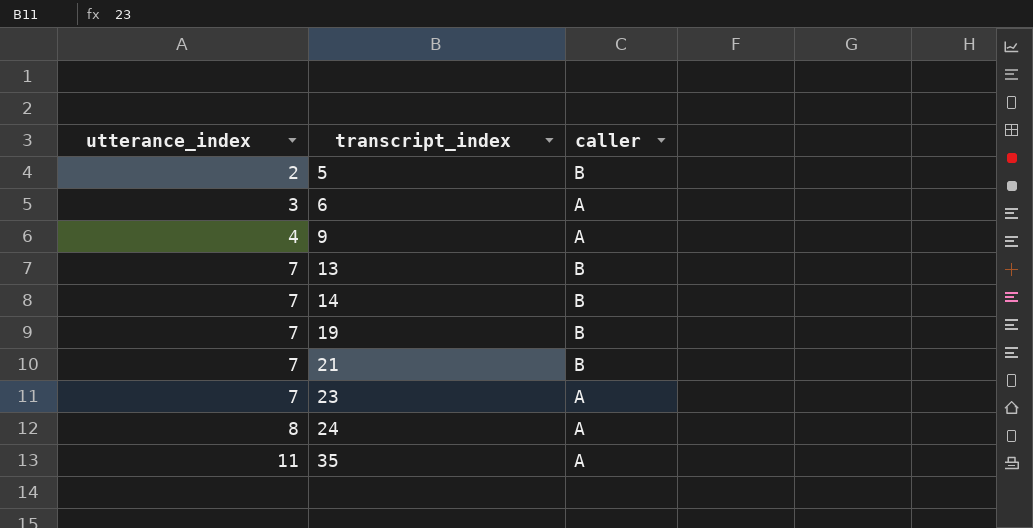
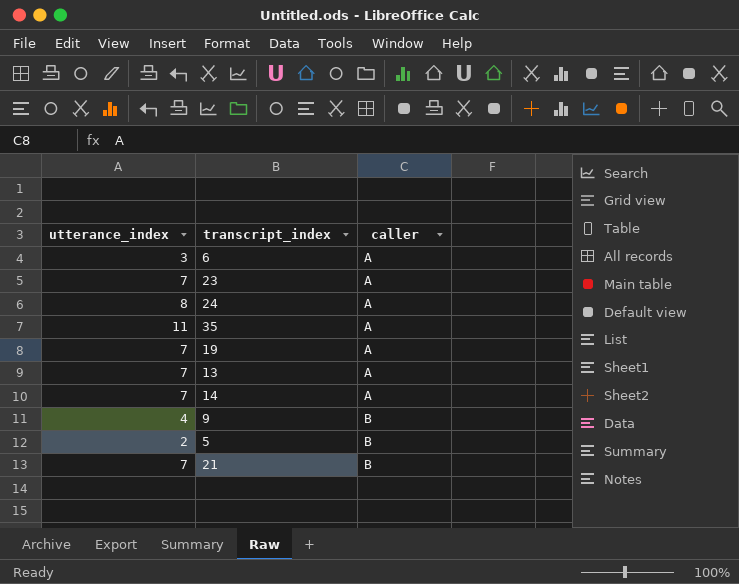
row order: utterance_index ascending -> caller ascending
19 | caller: B -> A
13 | caller: B -> A
14 | caller: B -> A
9 | caller: A -> B

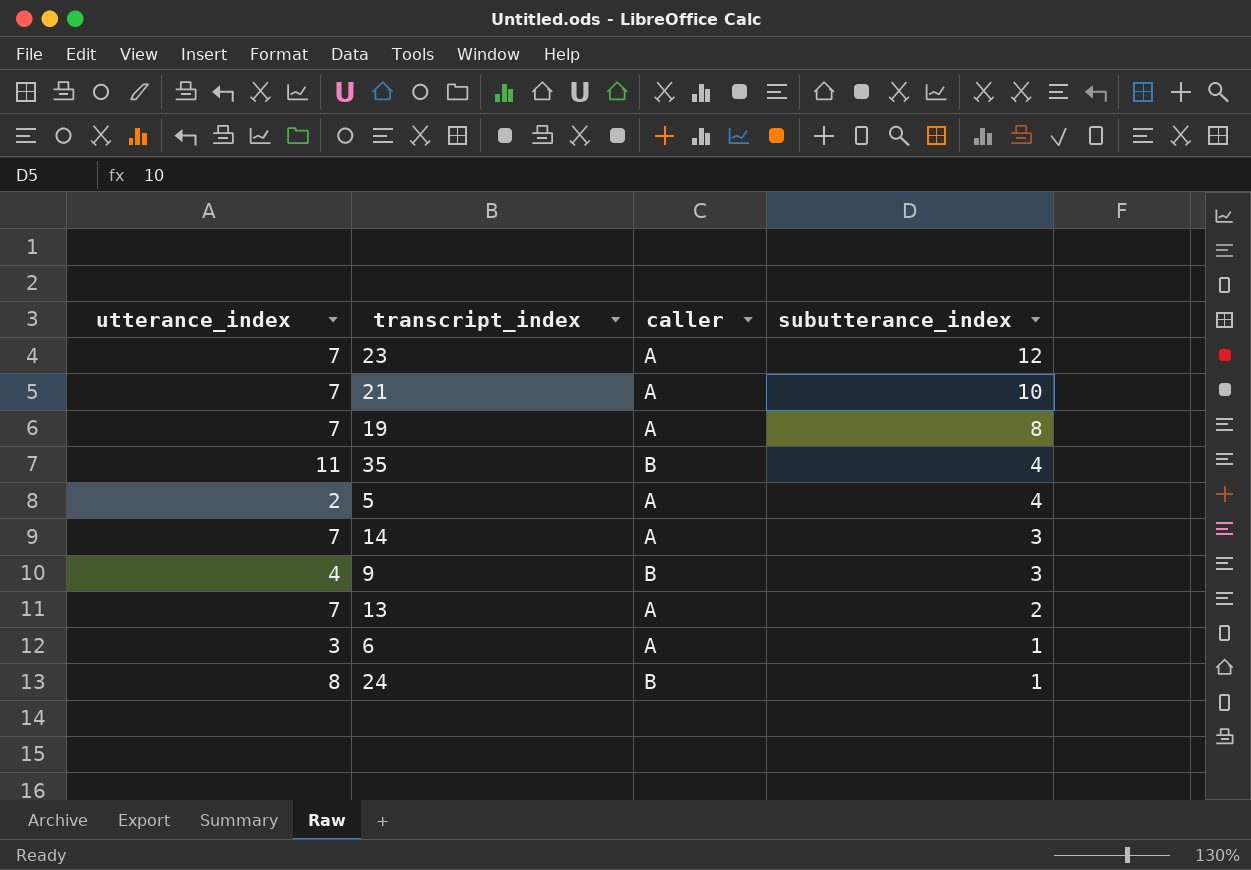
row order: caller ascending -> subutterance_index descending
column subutterance_index | position: none -> 4
21 | caller: B -> A
35 | caller: A -> B
5 | caller: B -> A
24 | caller: A -> B

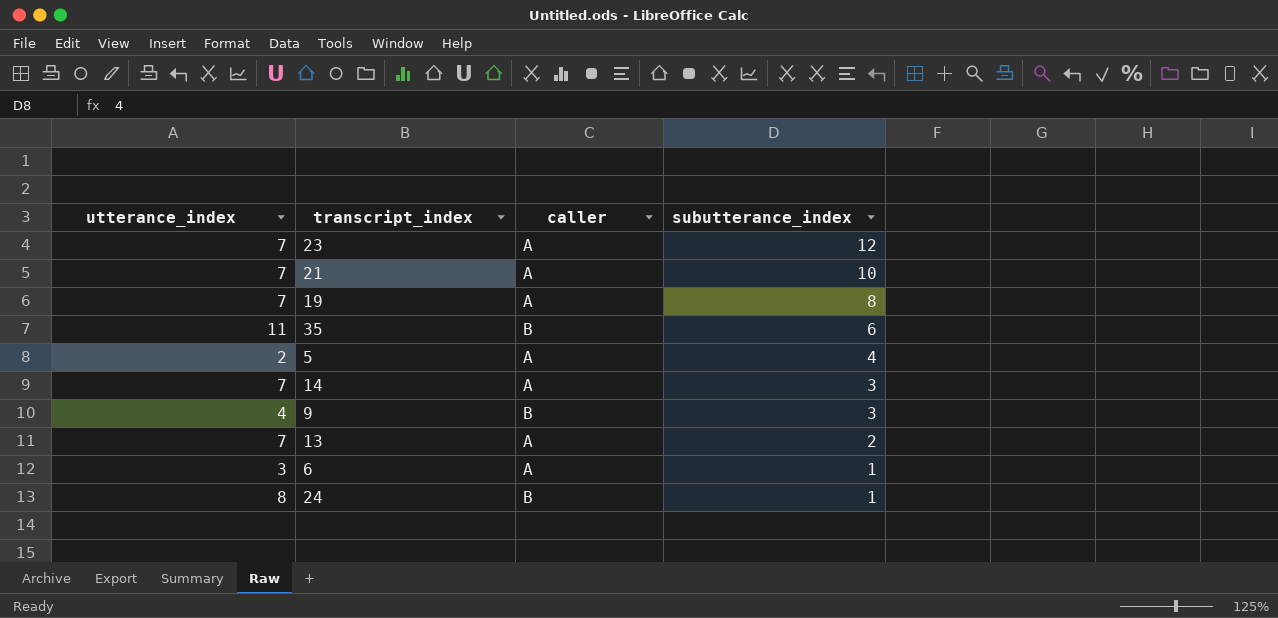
35 | subutterance_index: 4 -> 6

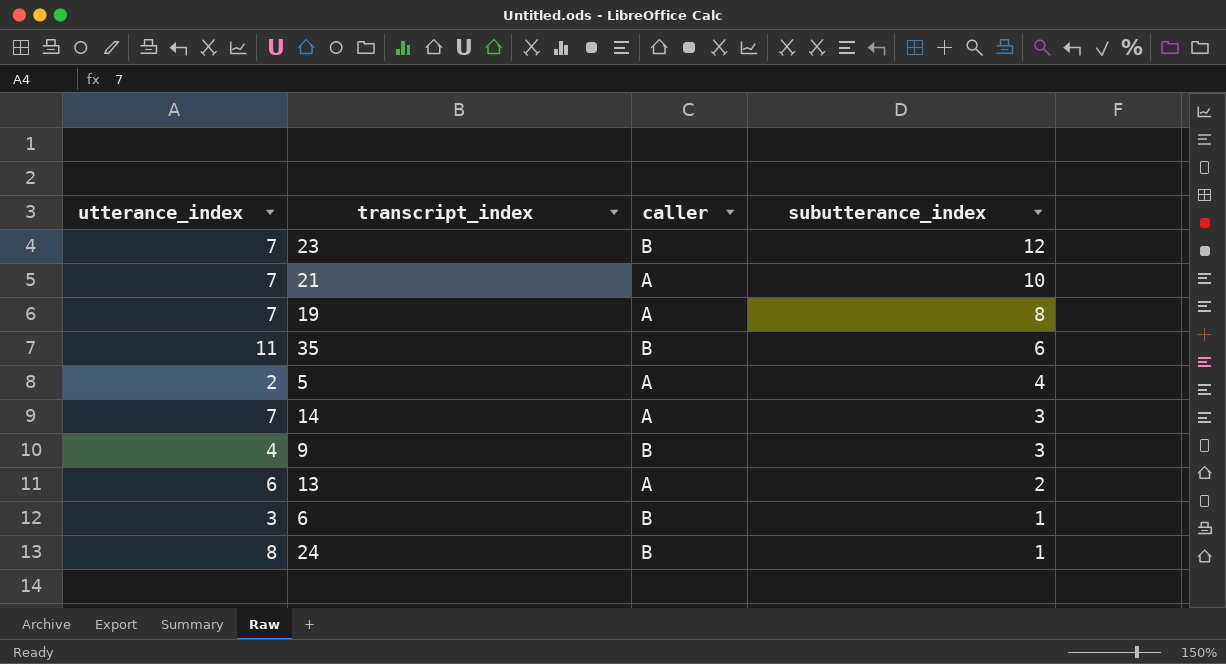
23 | caller: A -> B
13 | utterance_index: 7 -> 6
6 | caller: A -> B

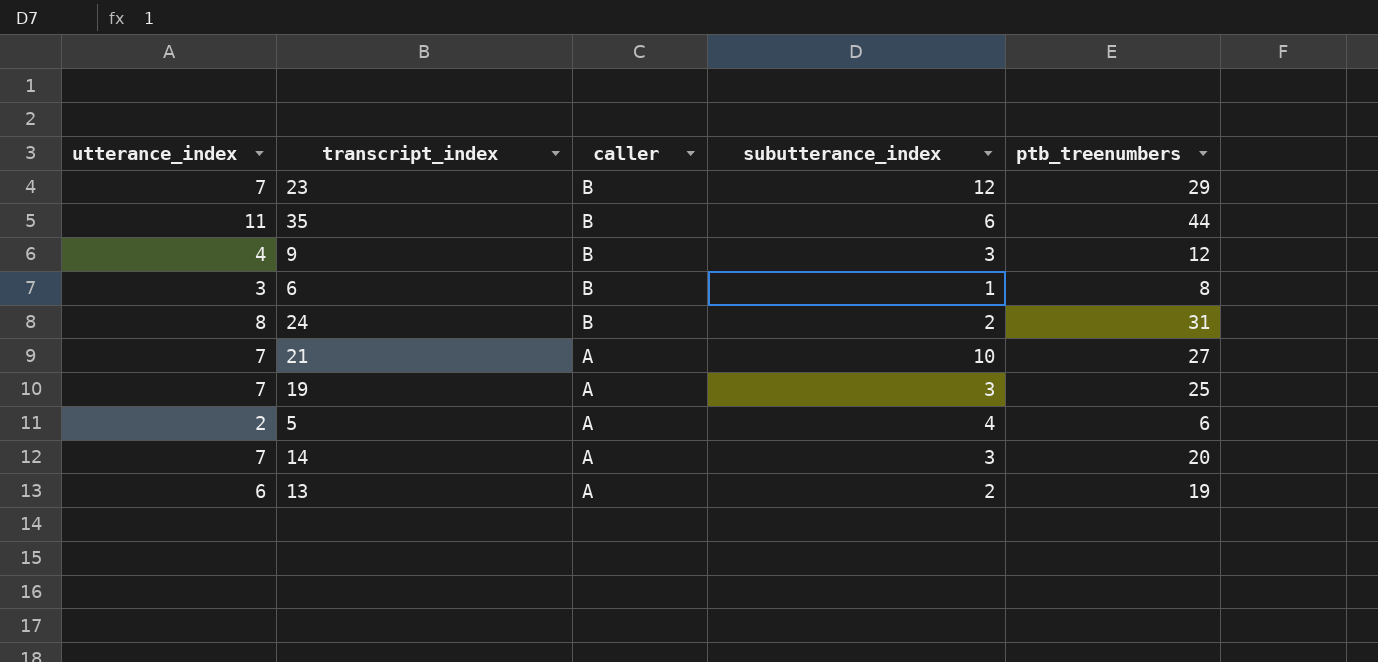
row order: subutterance_index descending -> caller descending
column ptb_treenumbers | position: none -> 5
24 | subutterance_index: 1 -> 2
19 | subutterance_index: 8 -> 3

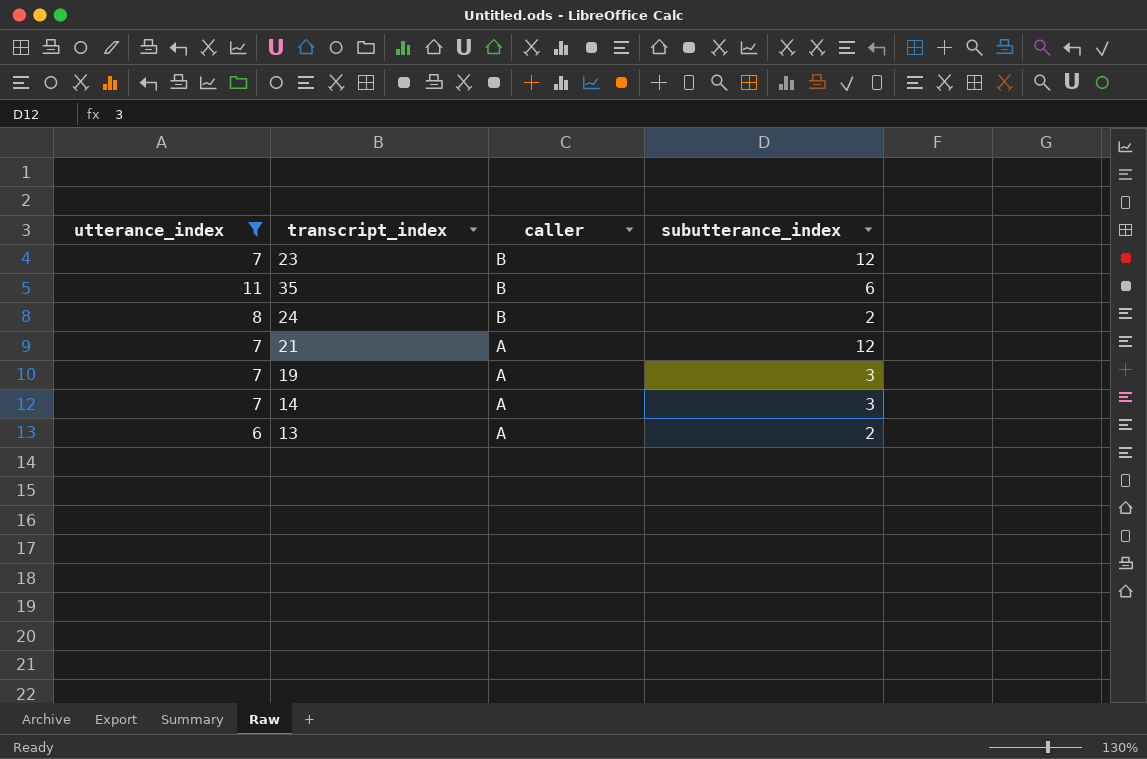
filter: none -> utterance_index >= 6
column ptb_treenumbers | position: 5 -> none
21 | subutterance_index: 10 -> 12

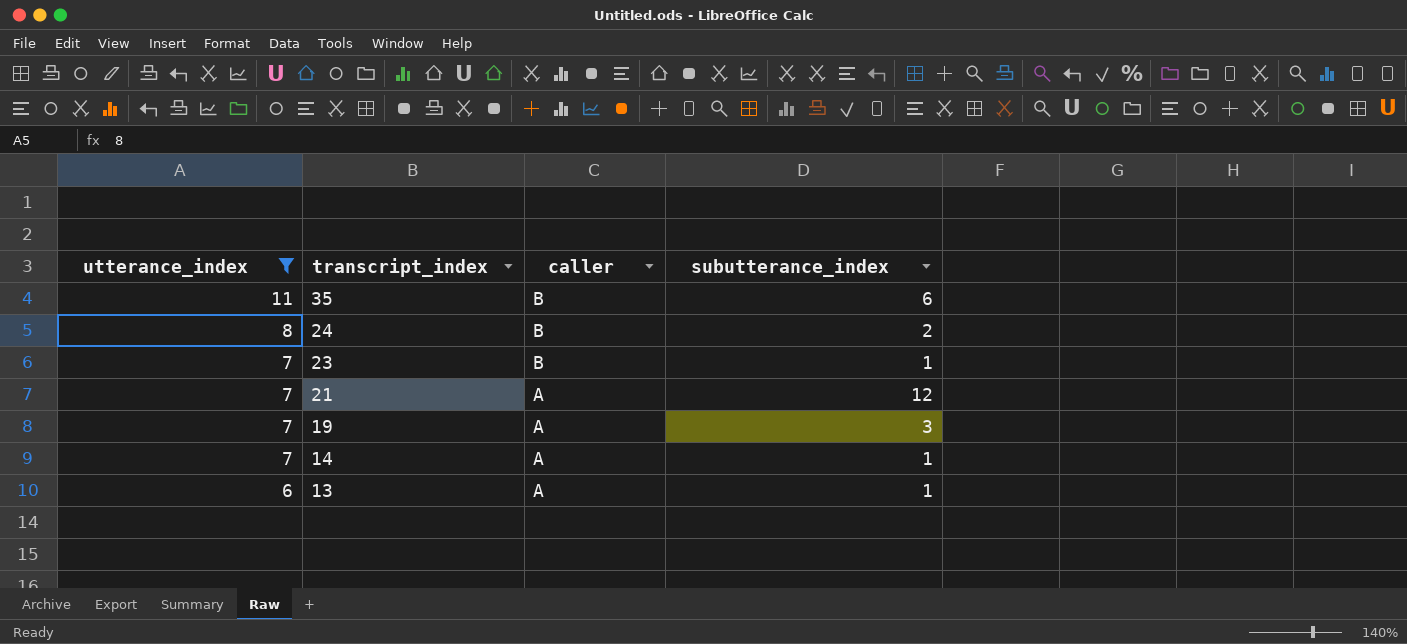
row order: caller descending -> utterance_index descending
23 | subutterance_index: 12 -> 1
14 | subutterance_index: 3 -> 1
13 | subutterance_index: 2 -> 1

